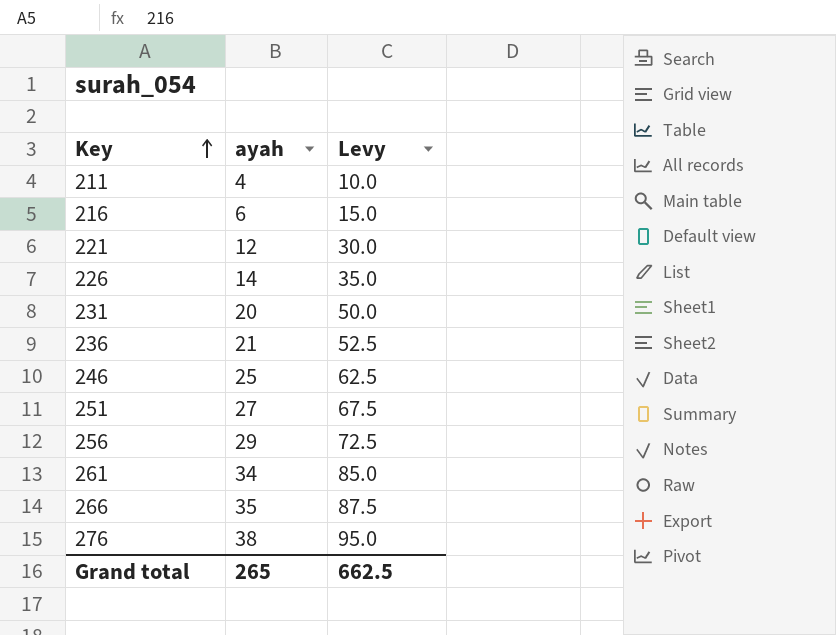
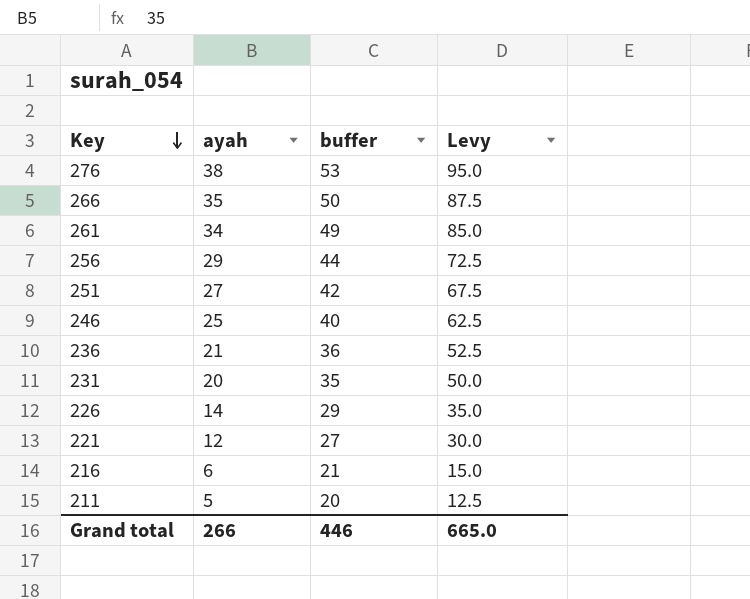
row order: Key ascending -> Key descending
column buffer | formula: none -> [ayah] + 15
211 | ayah: 4 -> 5
211 | Levy: 10.0 -> 12.5
Grand total | ayah: 265 -> 266
Grand total | Levy: 662.5 -> 665.0

